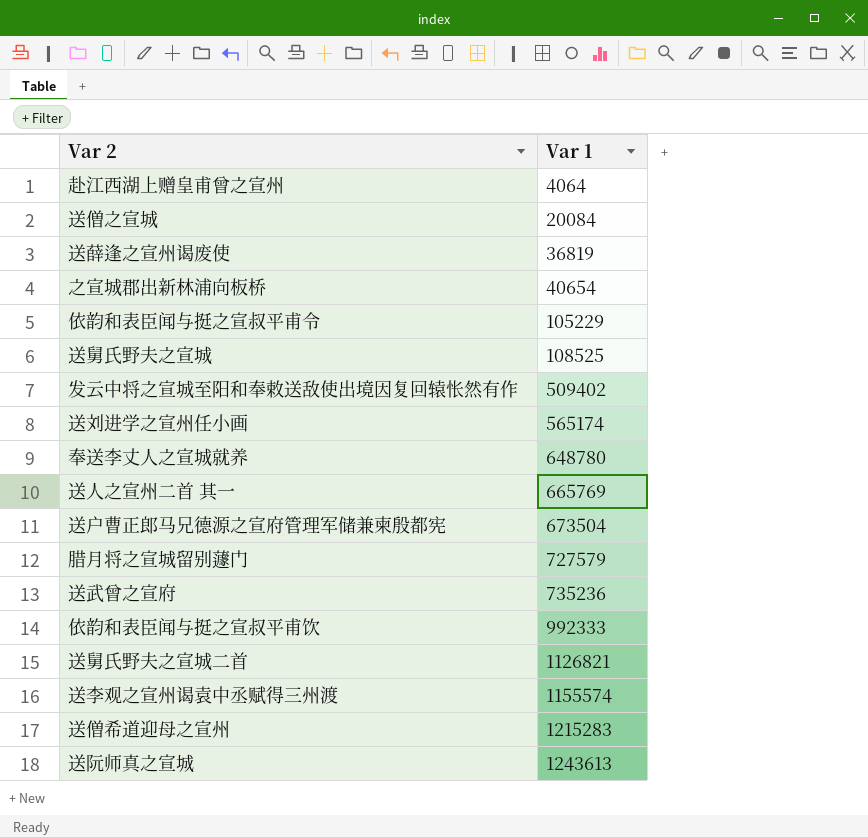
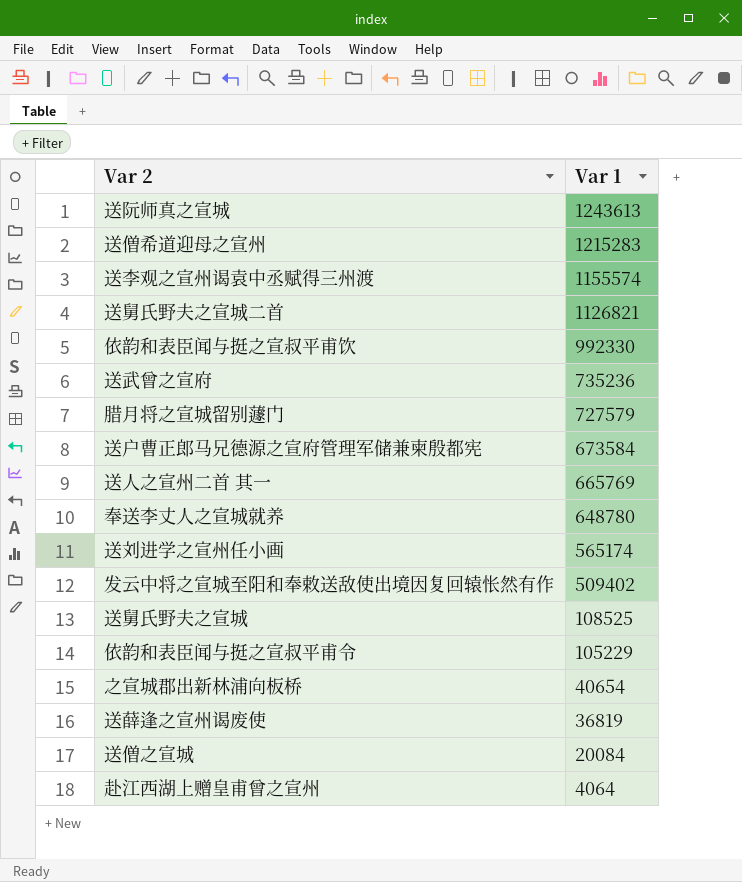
row order: Var 1 ascending -> Var 1 descending
依韵和表臣闻与挺之宣叔平甫饮 | Var 1: 992333 -> 992330
送户曹正郎马兄德源之宣府管理军储兼柬殷都宪 | Var 1: 673504 -> 673584

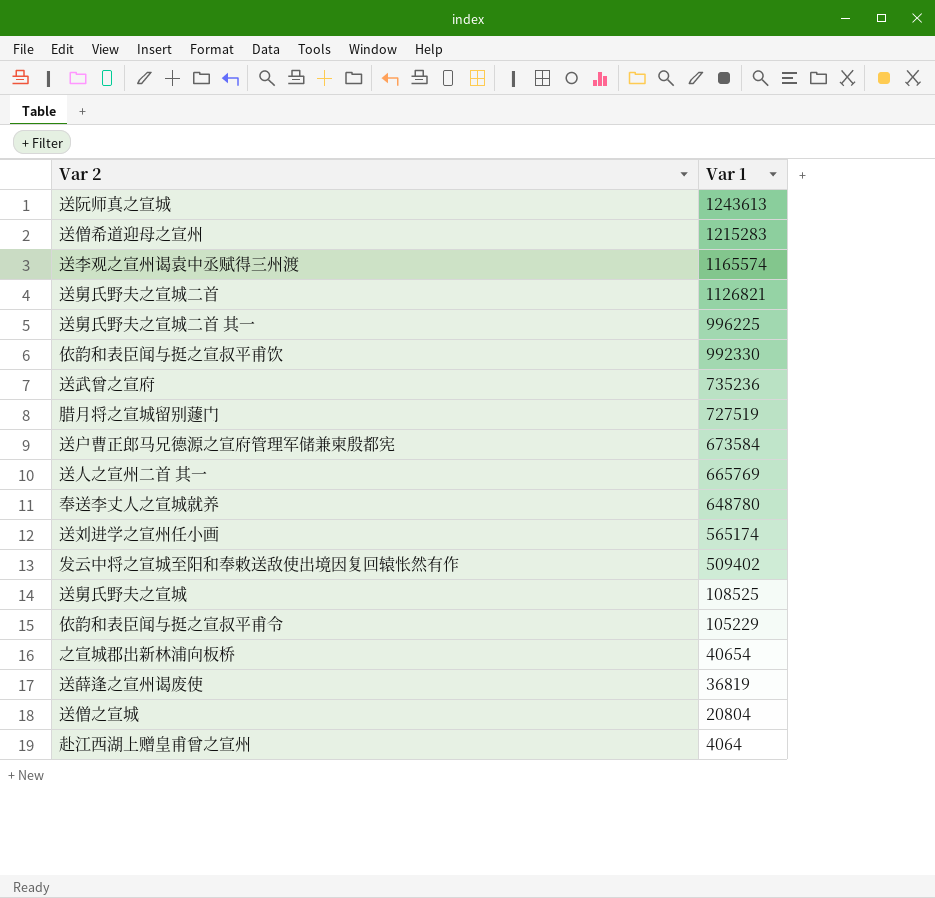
送李观之宣州谒袁中丞赋得三州渡 | Var 1: 1155574 -> 1165574
row 送舅氏野夫之宣城二首 其一: none -> 996225
腊月将之宣城留别蘧门 | Var 1: 727579 -> 727519
送僧之宣城 | Var 1: 20084 -> 20804

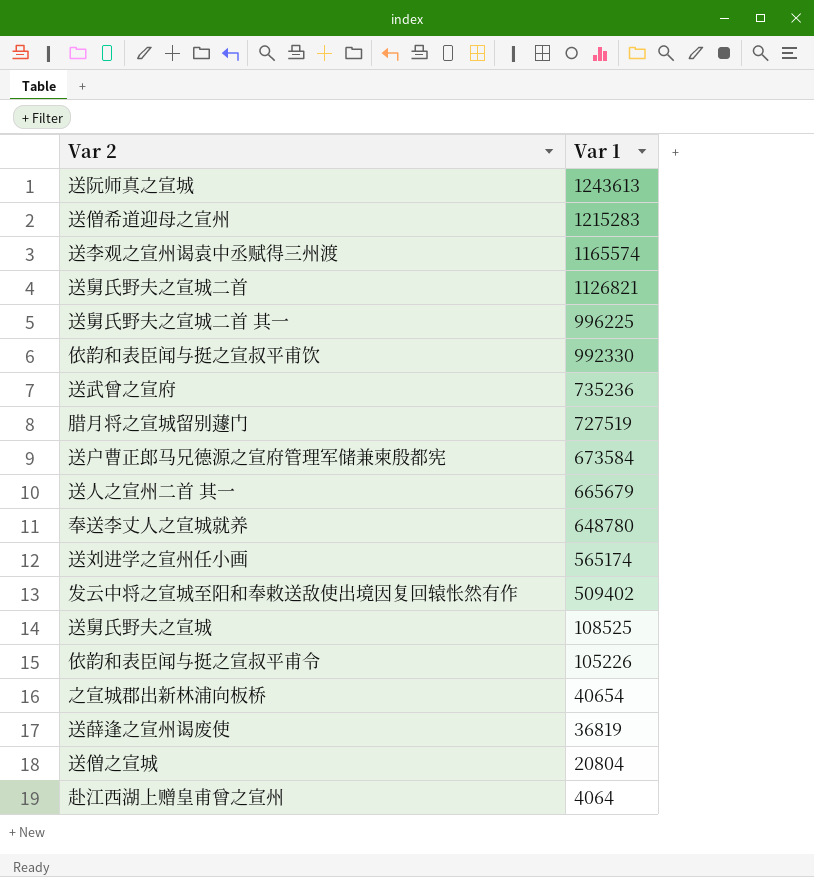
送人之宣州二首 其一 | Var 1: 665769 -> 665679
依韵和表臣闻与挺之宣叔平甫令 | Var 1: 105229 -> 105226

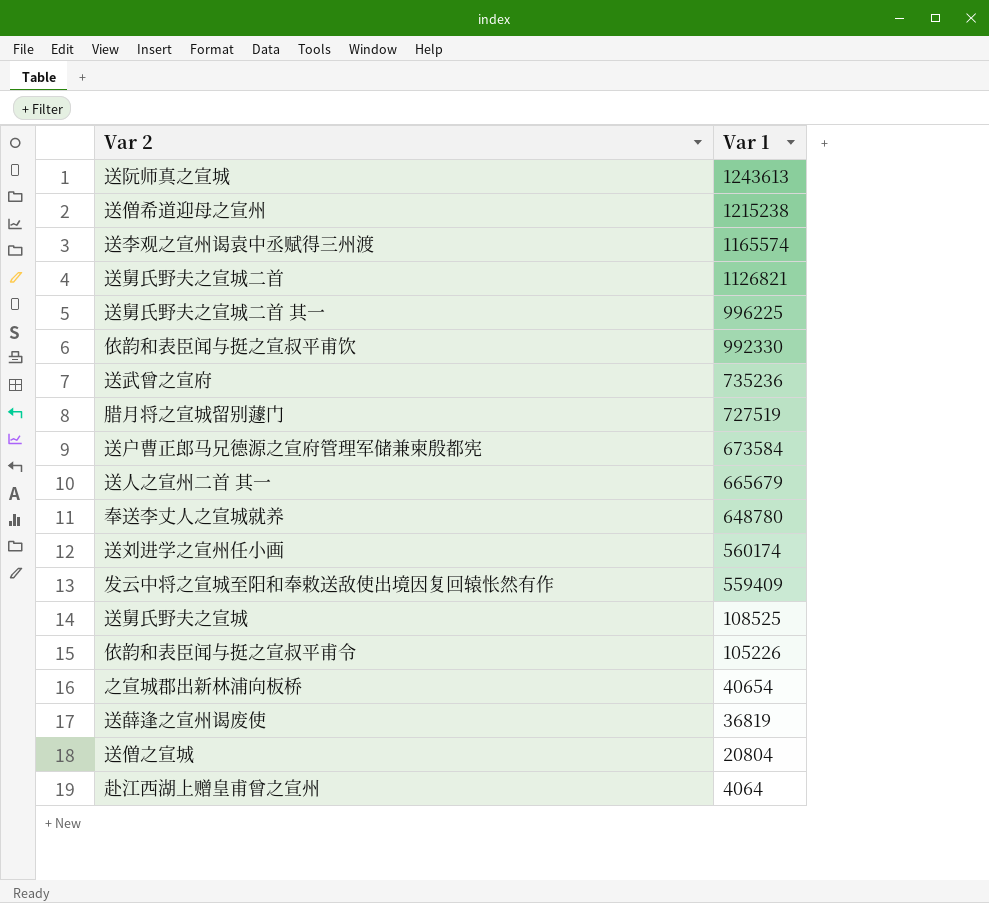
送僧希道迎母之宣州 | Var 1: 1215283 -> 1215238
送刘进学之宣州任小画 | Var 1: 565174 -> 560174
发云中将之宣城至阳和奉敕送敌使出境因复回辕怅然有作 | Var 1: 509402 -> 559409

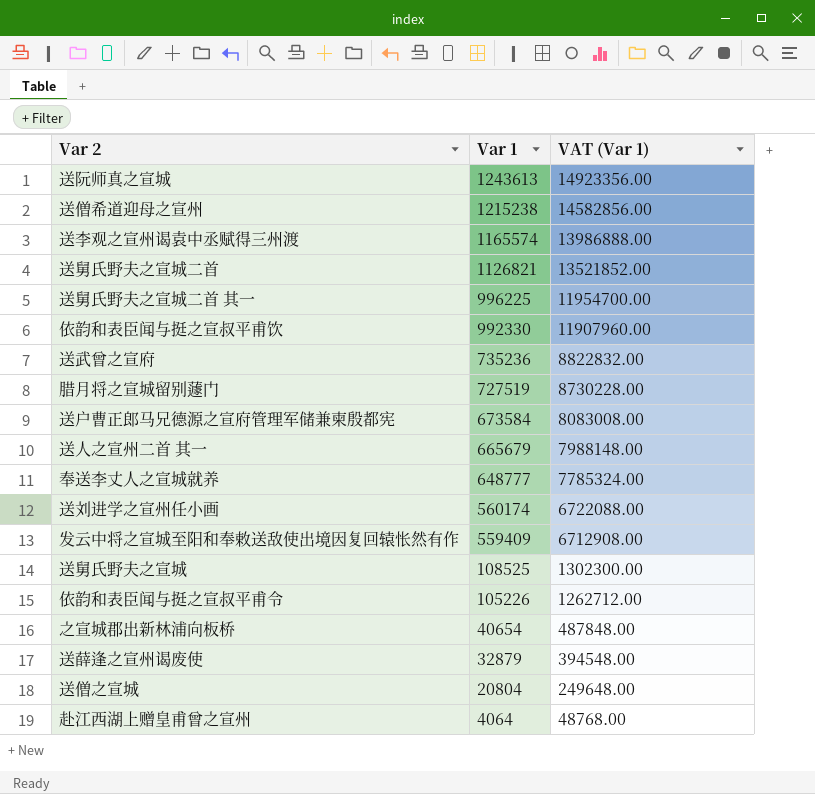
column VAT (Var 1) | formula: none -> [Var 1] * 12
奉送李丈人之宣城就养 | Var 1: 648780 -> 648777
送薛逢之宣州谒废使 | Var 1: 36819 -> 32879

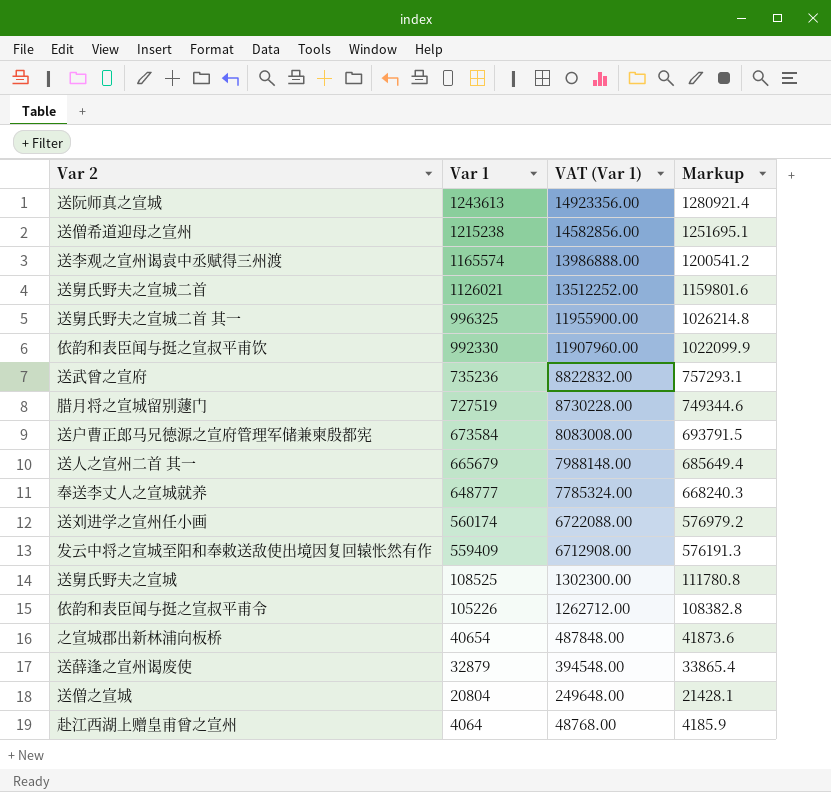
column Markup | formula: none -> [Var 1] * 1.03
送舅氏野夫之宣城二首 | Var 1: 1126821 -> 1126021
送舅氏野夫之宣城二首 | VAT (Var 1): 13521852.00 -> 13512252.00
送舅氏野夫之宣城二首 其一 | Var 1: 996225 -> 996325
送舅氏野夫之宣城二首 其一 | VAT (Var 1): 11954700.00 -> 11955900.00

